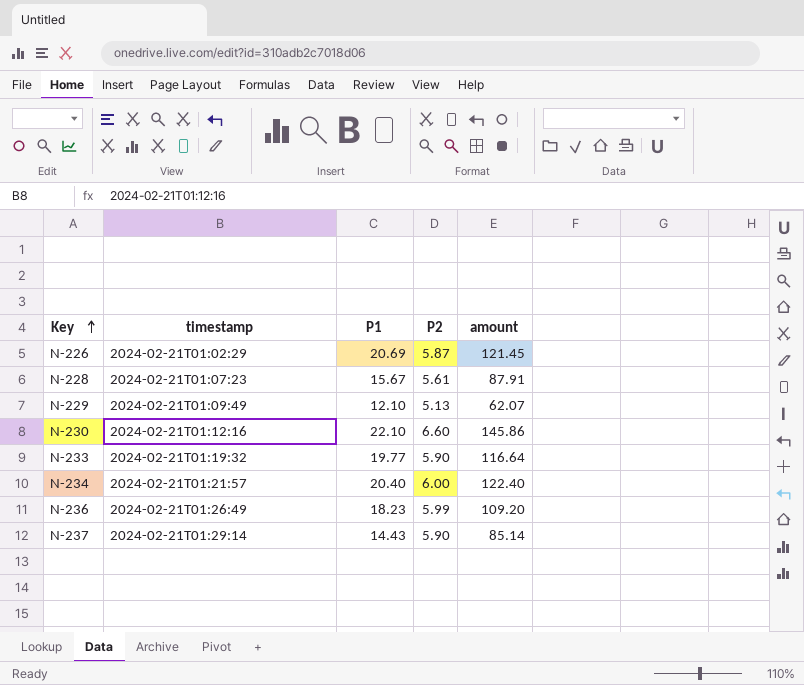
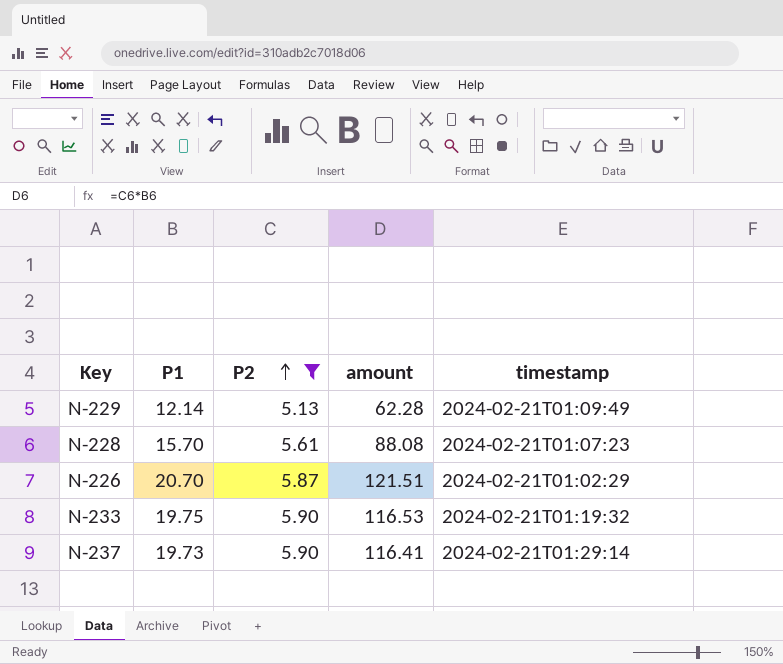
filter: none -> P2 <= 5.90
row order: Key ascending -> P2 ascending
column timestamp | position: 2 -> 5
N-229 | P1: 12.10 -> 12.14
N-229 | amount: 62.07 -> 62.28
N-228 | P1: 15.67 -> 15.70
N-228 | amount: 87.91 -> 88.08
N-226 | P1: 20.69 -> 20.70
N-226 | amount: 121.45 -> 121.51
N-233 | P1: 19.77 -> 19.75
N-233 | amount: 116.64 -> 116.53
N-237 | P1: 14.43 -> 19.73
N-237 | amount: 85.14 -> 116.41

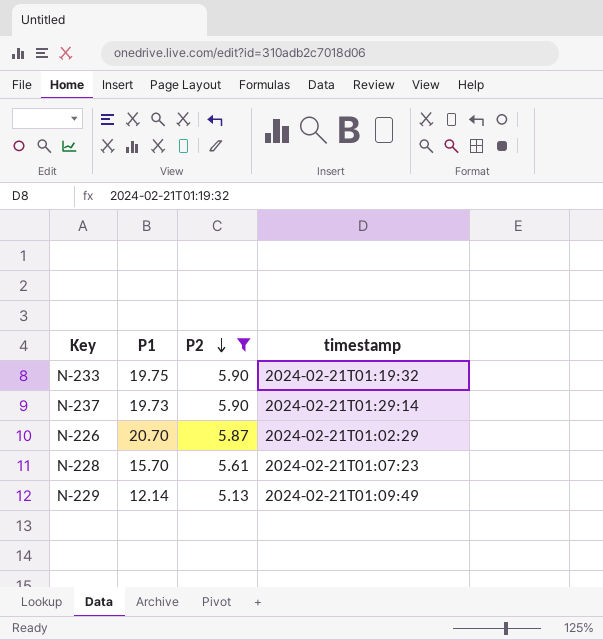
row order: P2 ascending -> P2 descending
column amount | formula: [P1] * [P2] -> none

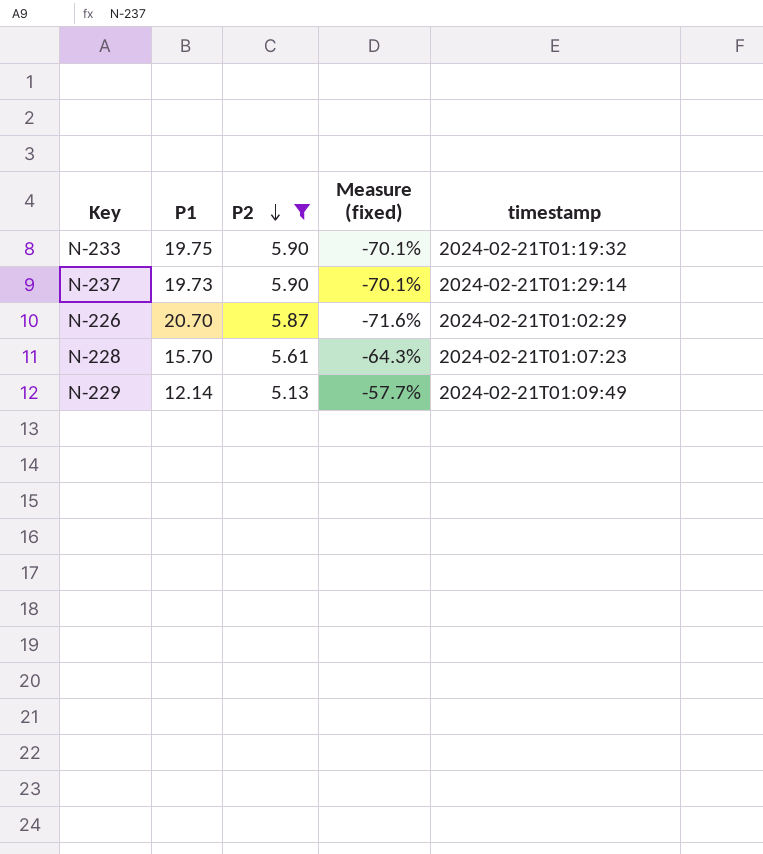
column Measure (fixed) | formula: none -> ([P2] - [P1]) / [P1]

